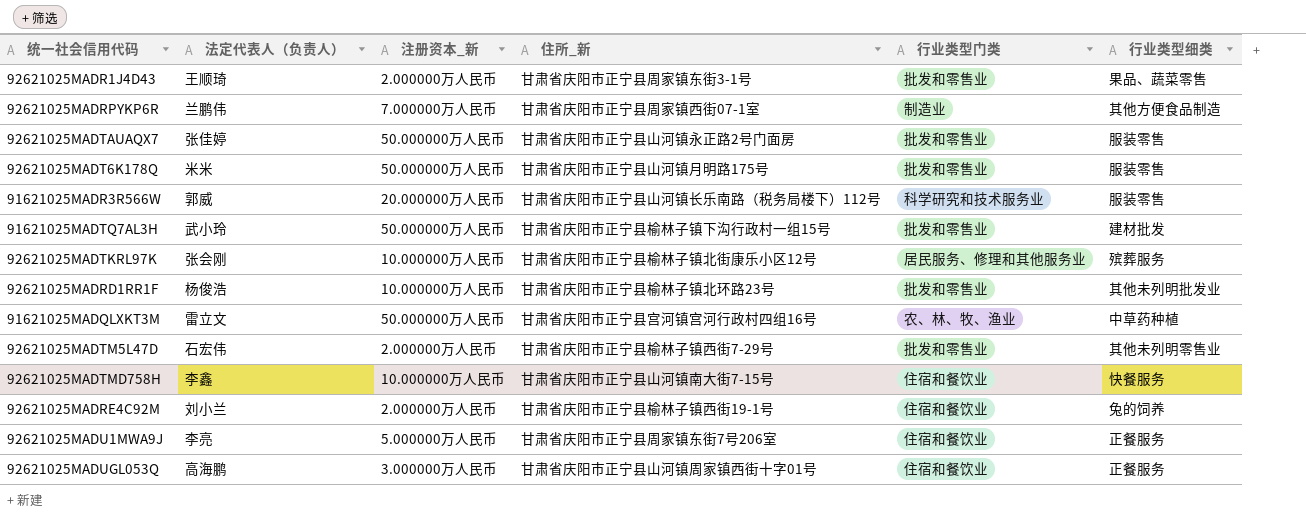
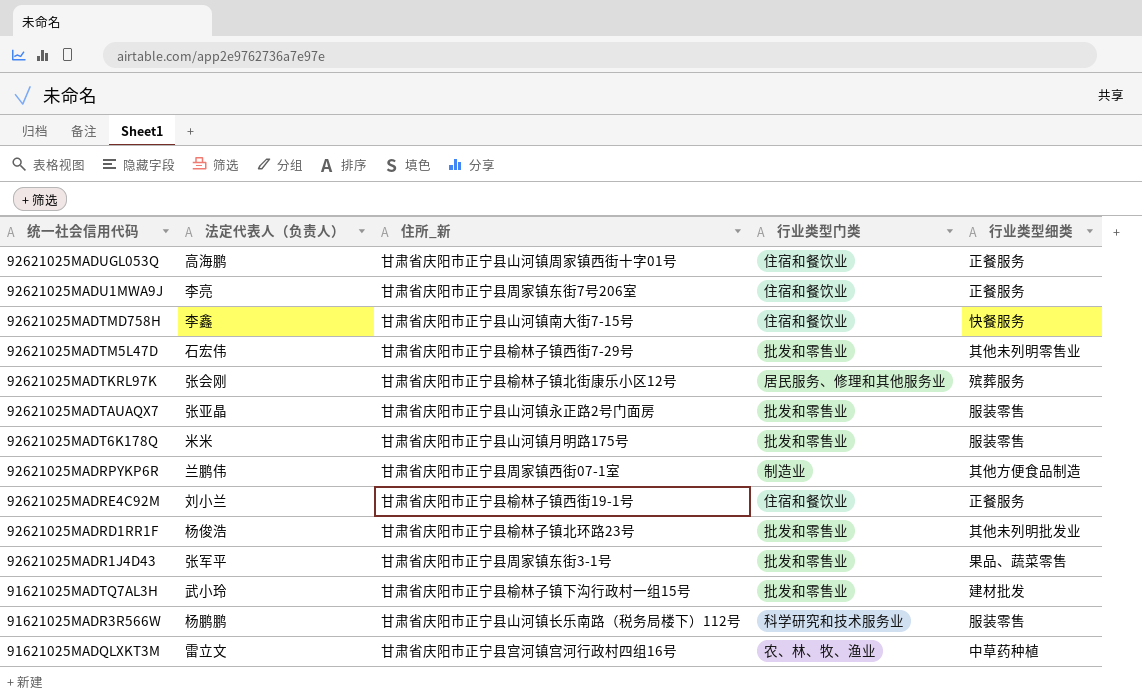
row order: none -> 统一社会信用代码 descending
column 注册资本_新 | position: 3 -> none
92621025MADTAUAQX7 | 法定代表人（负责人）: 张佳婷 -> 张亚晶
92621025MADRE4C92M | 行业类型细类: 兔的饲养 -> 正餐服务
92621025MADR1J4D43 | 法定代表人（负责人）: 王顺琦 -> 张军平
91621025MADR3R566W | 法定代表人（负责人）: 郭威 -> 杨鹏鹏

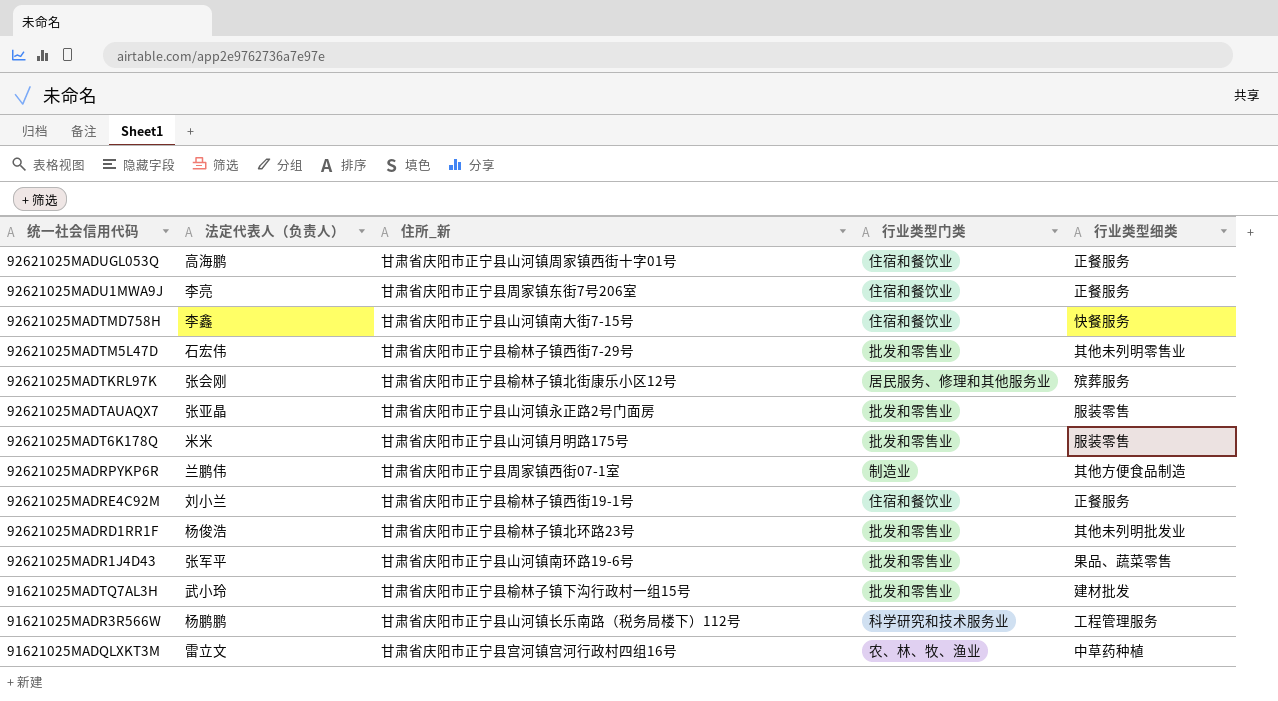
92621025MADR1J4D43 | 住所_新: 甘肃省庆阳市正宁县周家镇东街3-1号 -> 甘肃省庆阳市正宁县山河镇南环路19-6号
91621025MADR3R566W | 行业类型细类: 服装零售 -> 工程管理服务

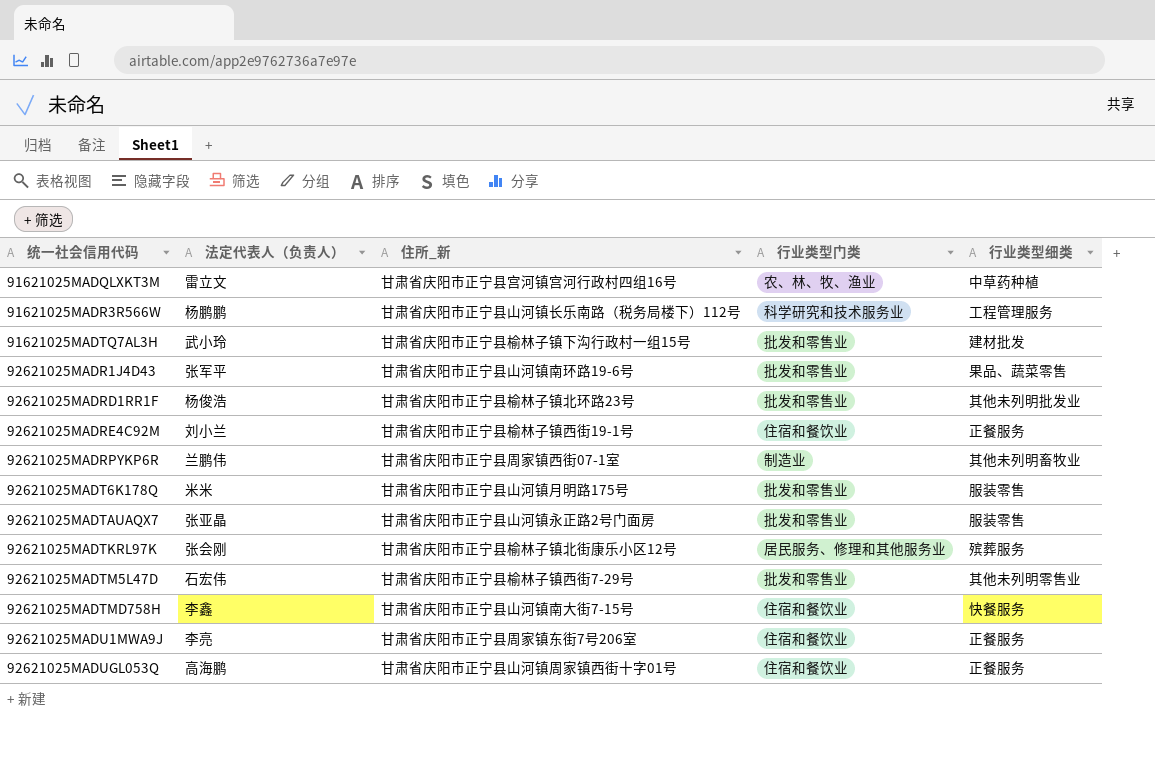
row order: 统一社会信用代码 descending -> 统一社会信用代码 ascending
92621025MADRPYKP6R | 行业类型细类: 其他方便食品制造 -> 其他未列明畜牧业

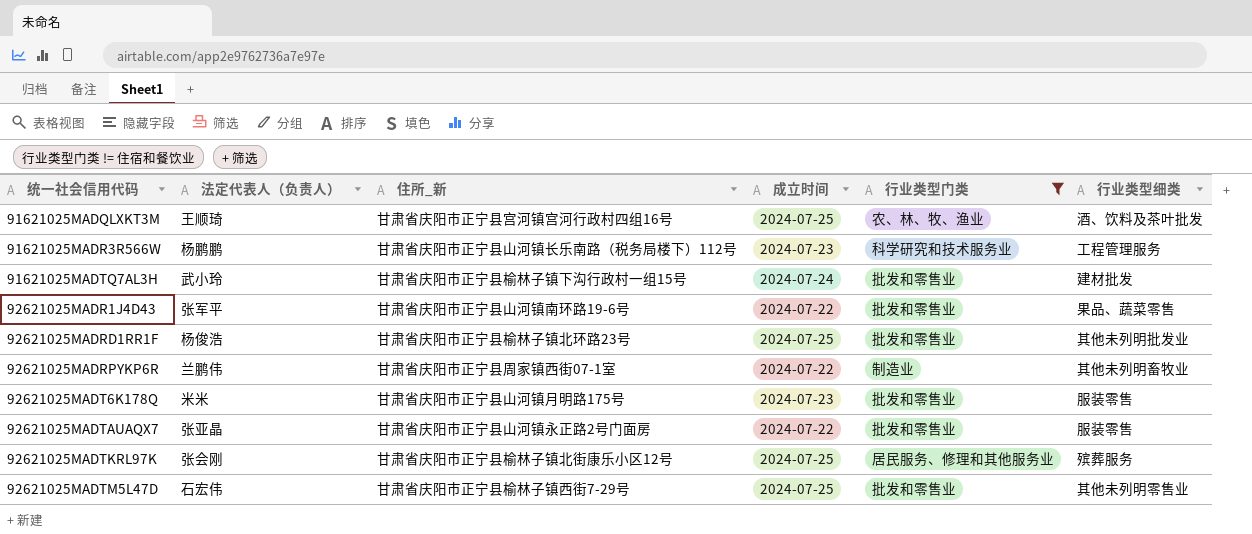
filter: none -> 行业类型门类 != 住宿和餐饮业
column 成立时间 | position: none -> 4
91621025MADQLXKT3M | 法定代表人（负责人）: 雷立文 -> 王顺琦
91621025MADQLXKT3M | 行业类型细类: 中草药种植 -> 酒、饮料及茶叶批发

